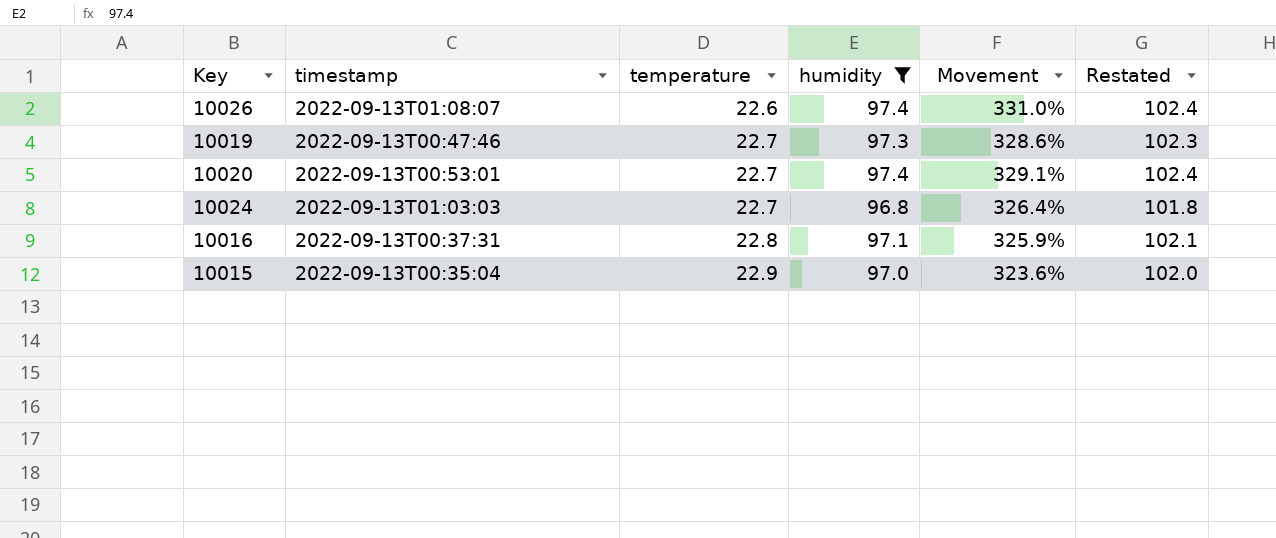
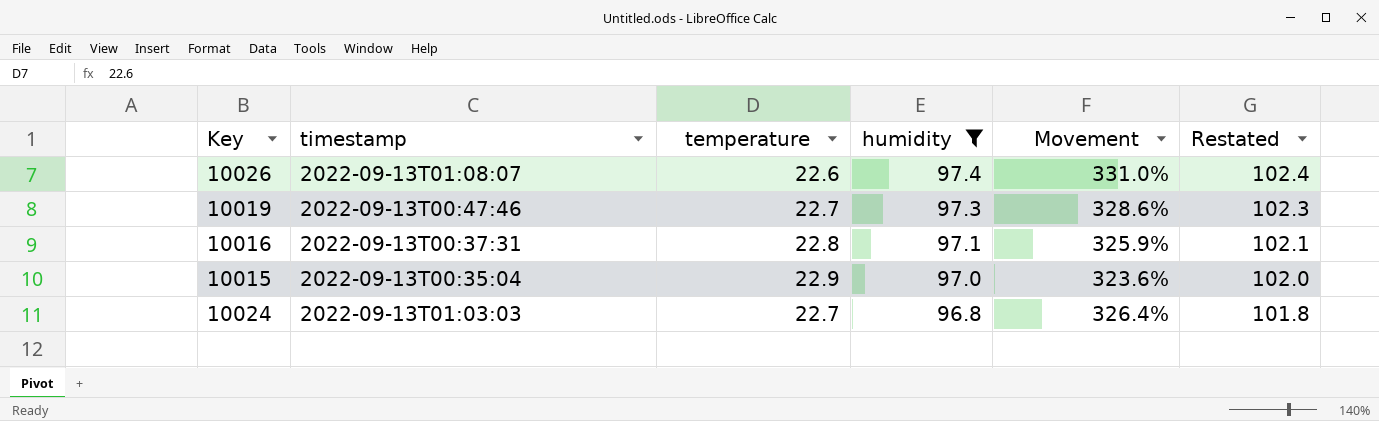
row order: temperature ascending -> humidity descending
row 10020: 2022-09-13T00:53:01 | 22.7 | 97.4 | 329.1% | 102.4 -> none

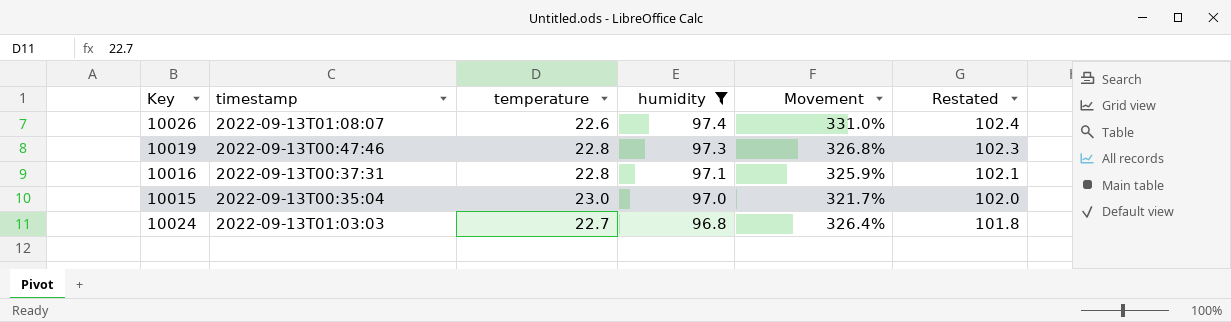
10019 | temperature: 22.7 -> 22.8
10019 | Movement: 328.6% -> 326.8%
10015 | temperature: 22.9 -> 23.0
10015 | Movement: 323.6% -> 321.7%

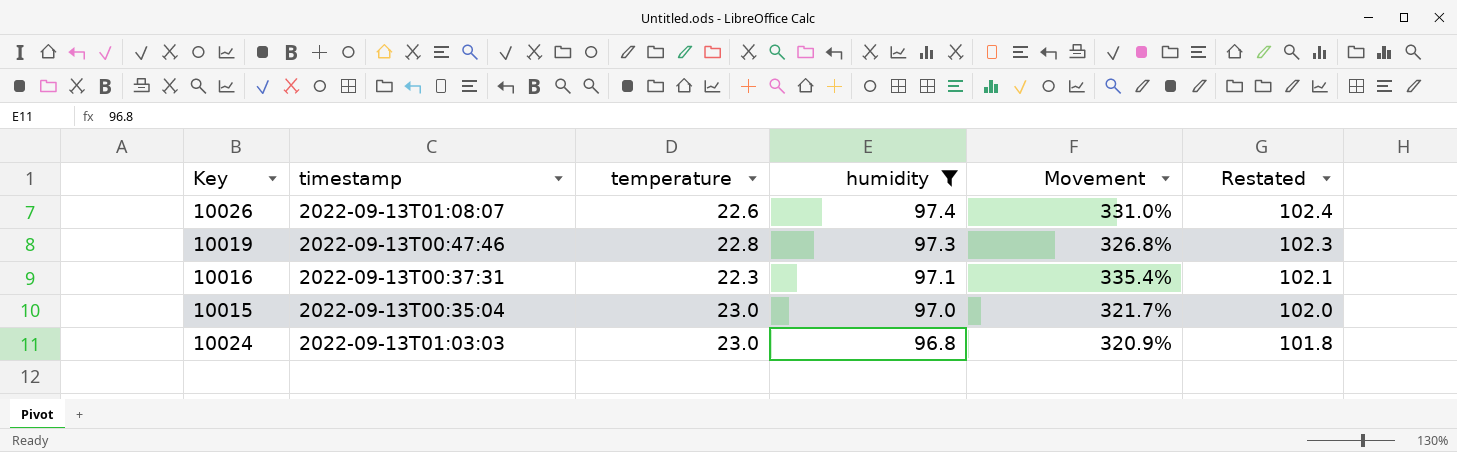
10016 | temperature: 22.8 -> 22.3
10016 | Movement: 325.9% -> 335.4%
10024 | temperature: 22.7 -> 23.0
10024 | Movement: 326.4% -> 320.9%

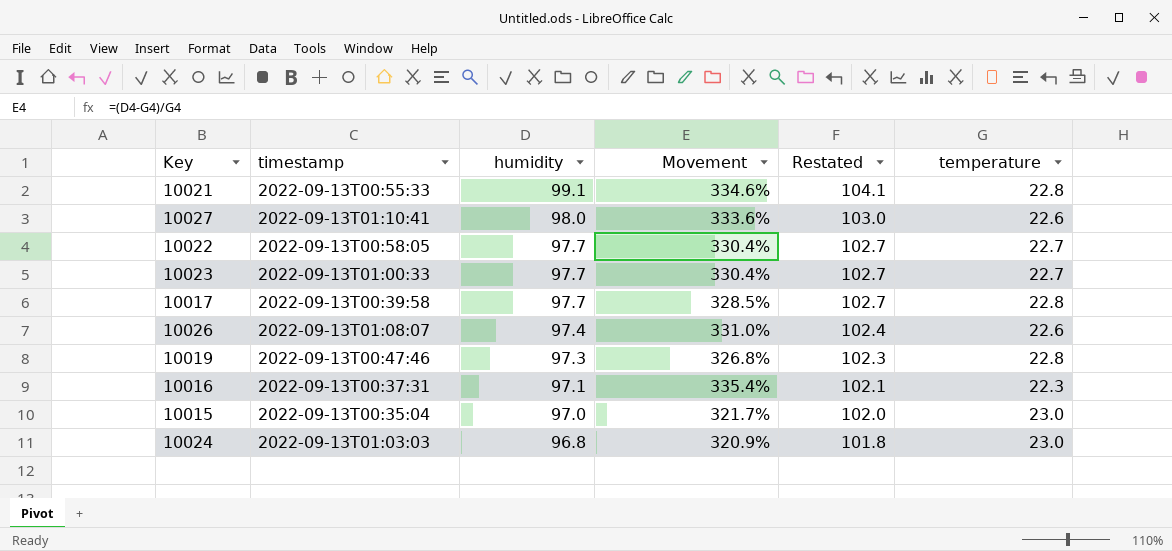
filter: humidity <= 97.4 -> none
column temperature | position: 3 -> 6

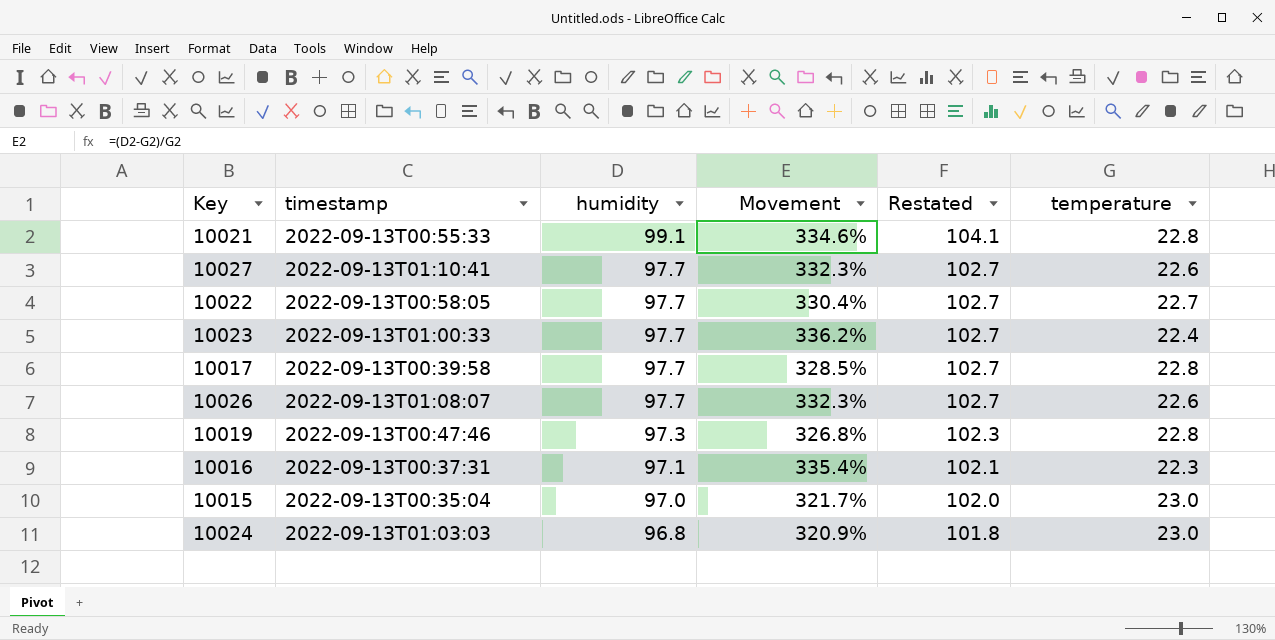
10027 | humidity: 98.0 -> 97.7
10027 | Movement: 333.6% -> 332.3%
10027 | Restated: 103.0 -> 102.7
10023 | Movement: 330.4% -> 336.2%
10023 | temperature: 22.7 -> 22.4
10026 | humidity: 97.4 -> 97.7
10026 | Movement: 331.0% -> 332.3%
10026 | Restated: 102.4 -> 102.7

